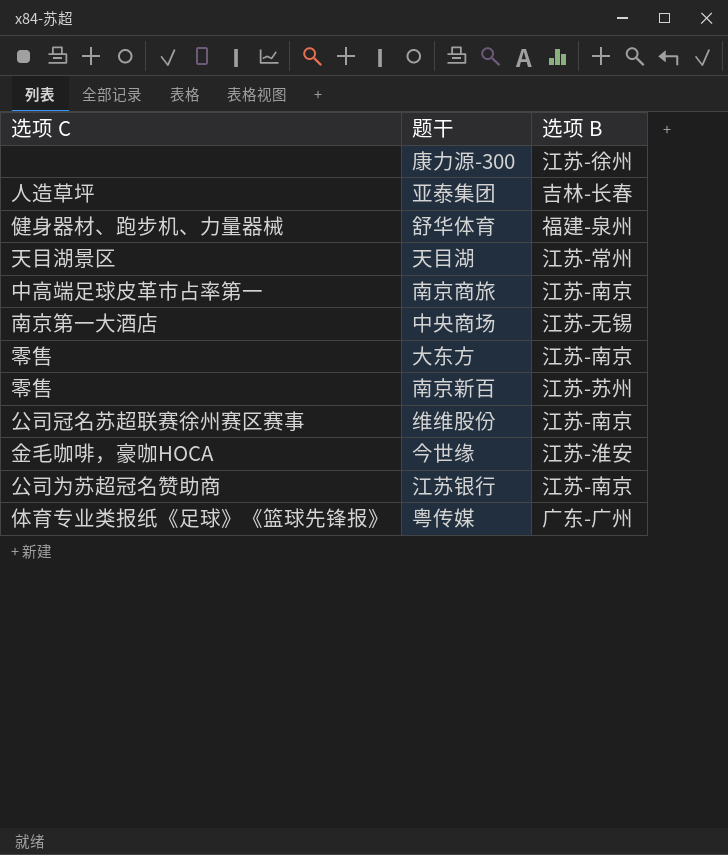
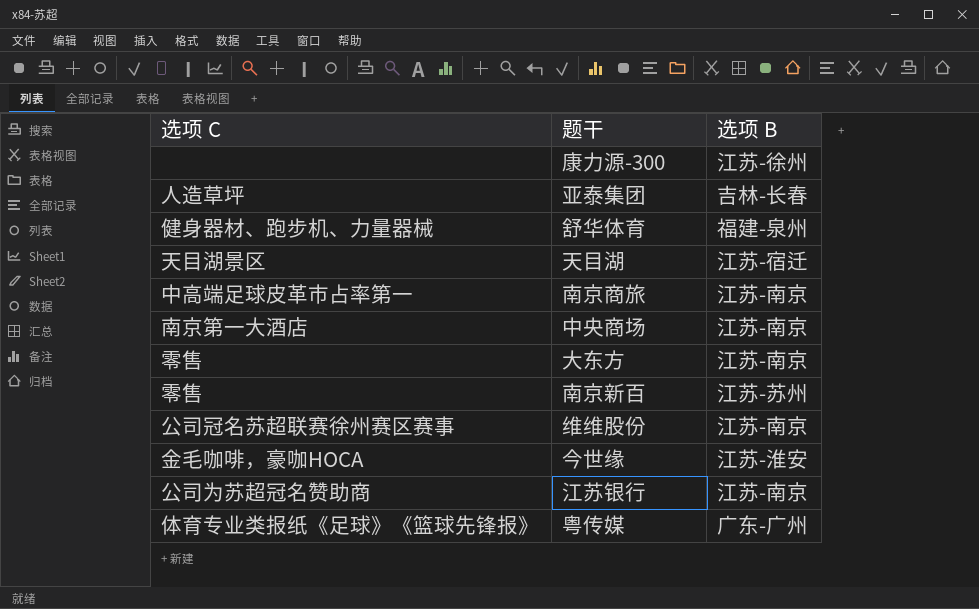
天目湖 | 选项 B: 江苏-常州 -> 江苏-宿迁
中央商场 | 选项 B: 江苏-无锡 -> 江苏-南京

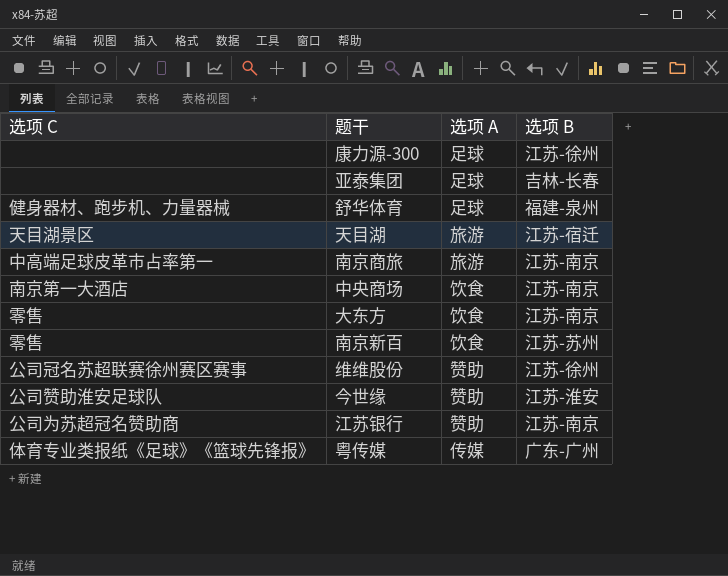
column 选项 A | position: none -> 3
亚泰集团 | 选项 C: 人造草坪 -> none
维维股份 | 选项 B: 江苏-南京 -> 江苏-徐州
今世缘 | 选项 C: 金毛咖啡，豪咖HOCA -> 公司赞助淮安足球队

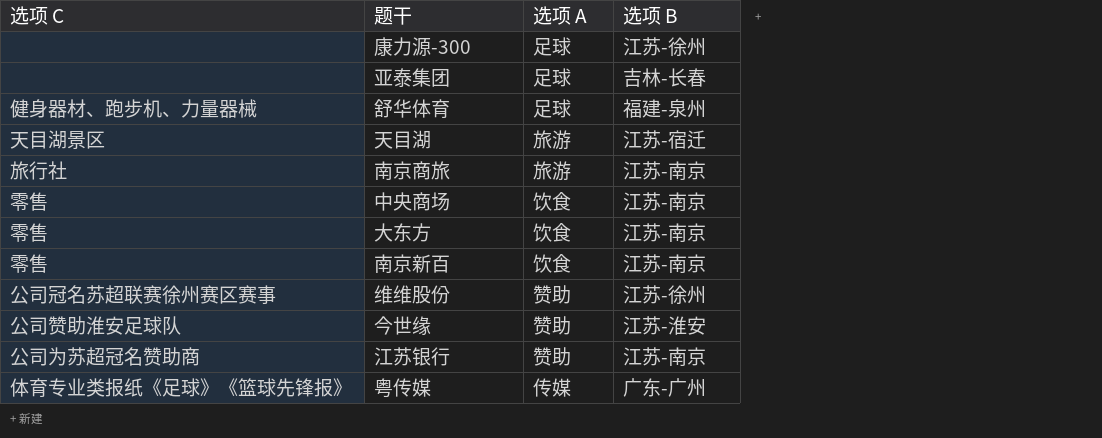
南京商旅 | 选项 C: 中高端足球皮革市占率第一 -> 旅行社
中央商场 | 选项 C: 南京第一大酒店 -> 零售
南京新百 | 选项 B: 江苏-苏州 -> 江苏-南京

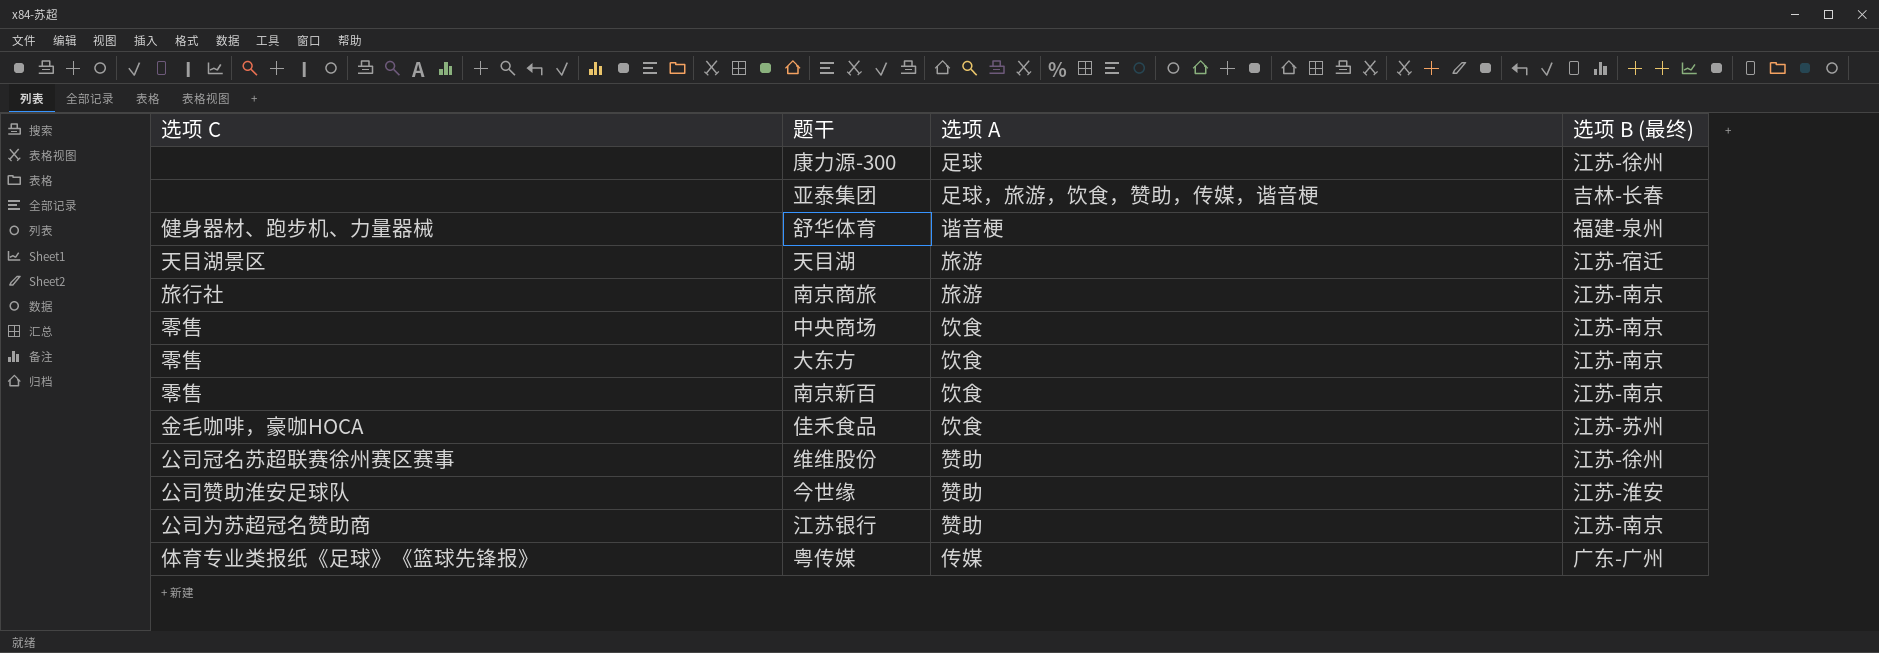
column name: 选项 B -> 选项 B (最终)
亚泰集团 | 选项 A: 足球 -> 足球，旅游，饮食，赞助，传媒，谐音梗
舒华体育 | 选项 A: 足球 -> 谐音梗
row 佳禾食品: none -> 金毛咖啡，豪咖HOCA | 饮食 | 江苏-苏州

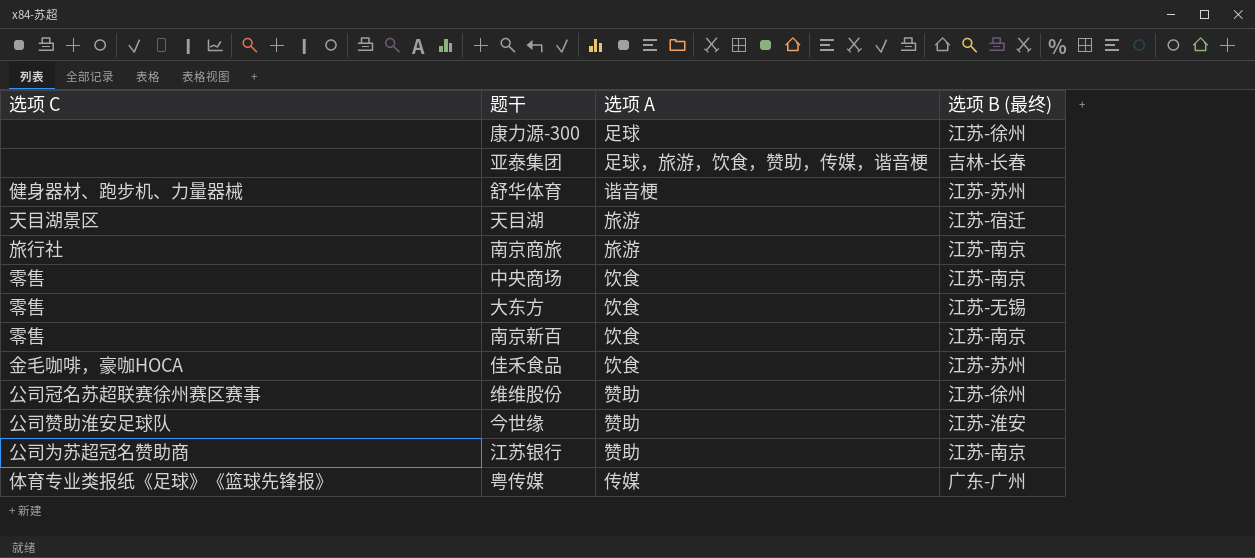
舒华体育 | 选项 B (最终): 福建-泉州 -> 江苏-苏州
大东方 | 选项 B (最终): 江苏-南京 -> 江苏-无锡

